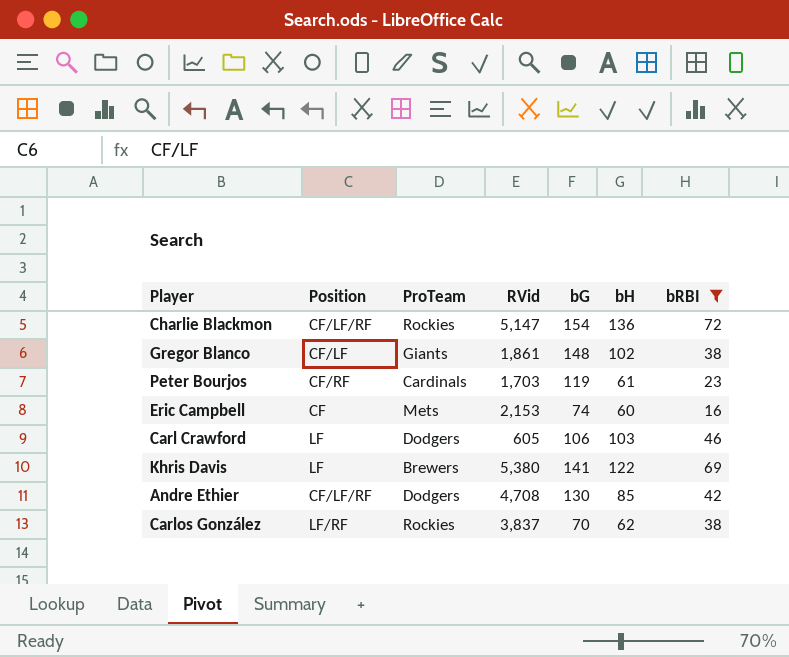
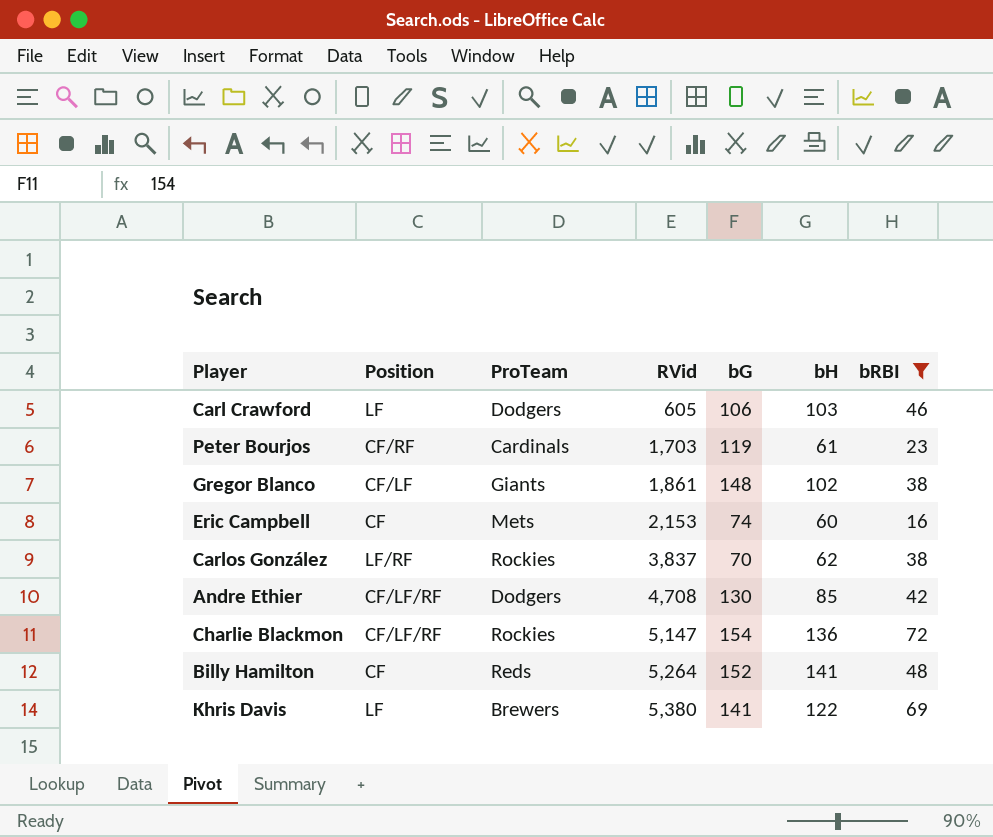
row order: none -> RVid ascending
row Billy Hamilton: none -> CF | Reds | 5,264 | 152 | 141 | 48

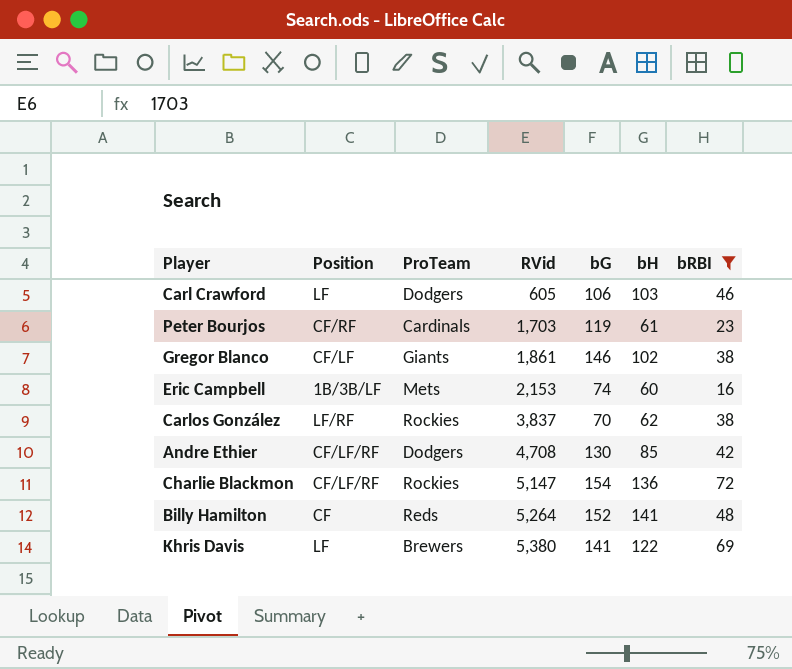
Gregor Blanco | bG: 148 -> 146
Eric Campbell | Position: CF -> 1B/3B/LF

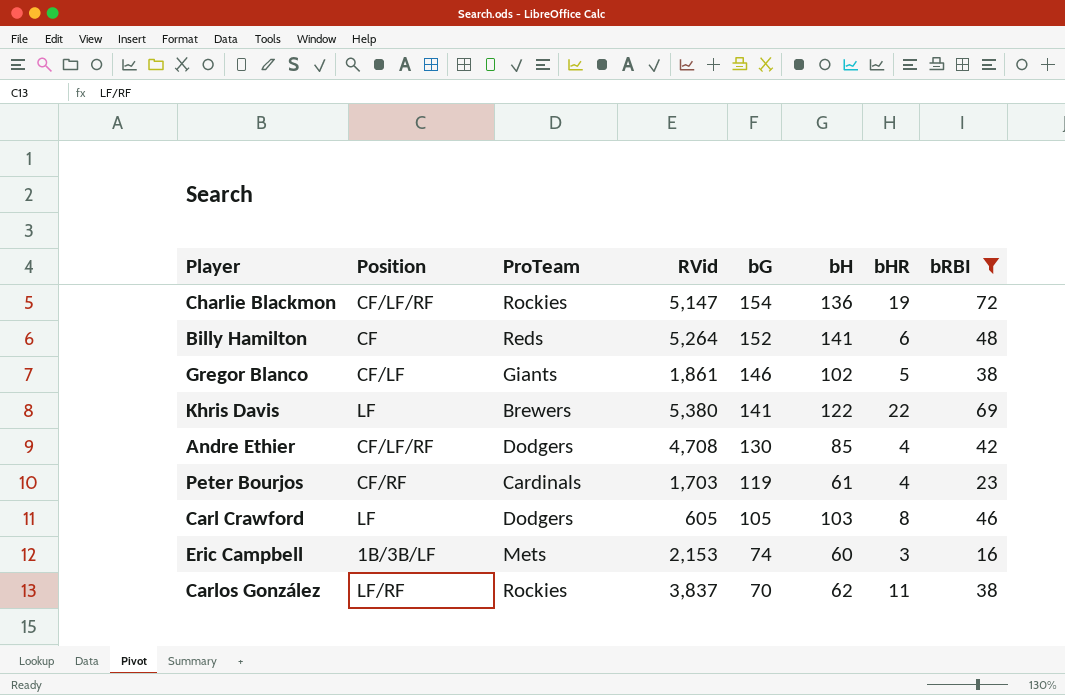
row order: RVid ascending -> bG descending
column bHR | position: none -> 7
Carl Crawford | bG: 106 -> 105

